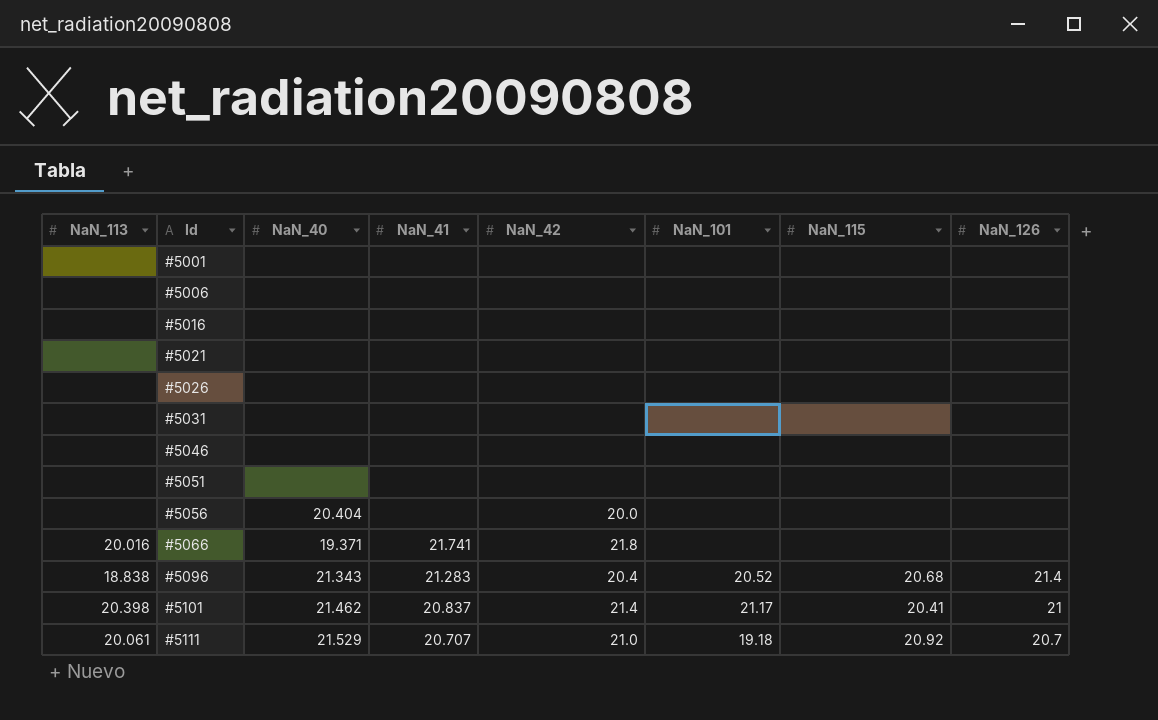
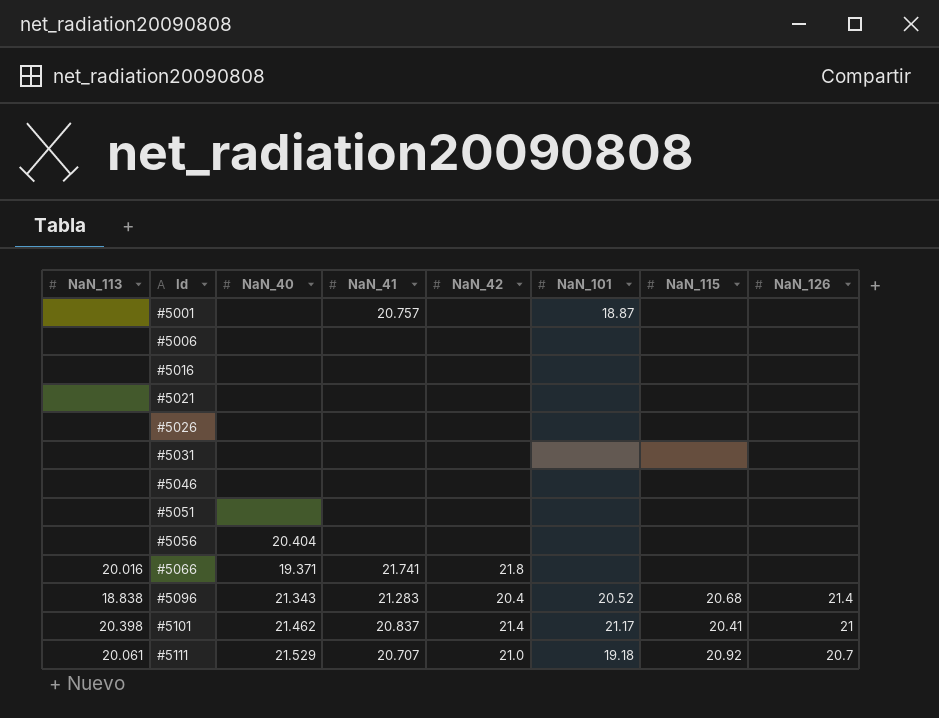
#5001 | NaN_41: none -> 20.757
#5001 | NaN_101: none -> 18.87
#5056 | NaN_42: 20.0 -> none

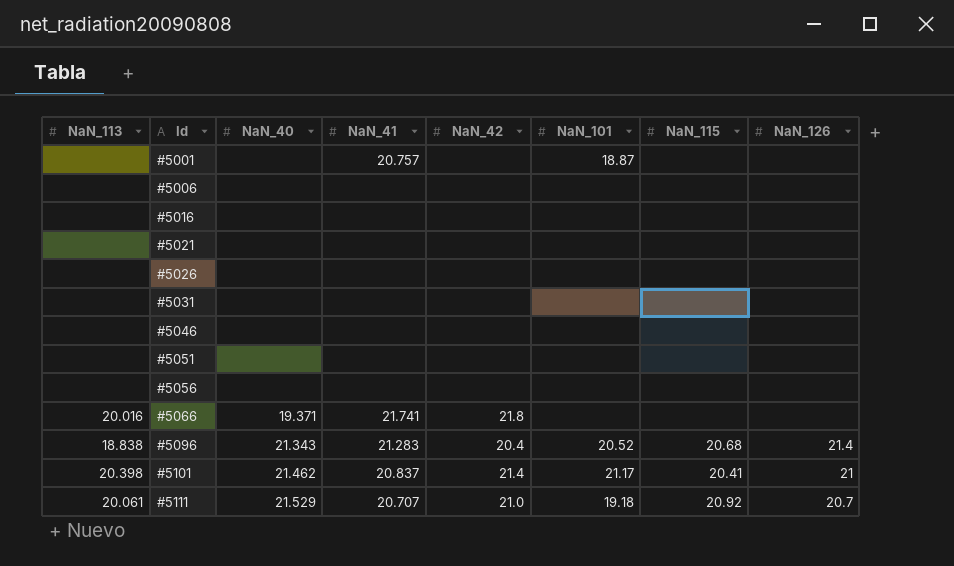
#5056 | NaN_40: 20.404 -> none

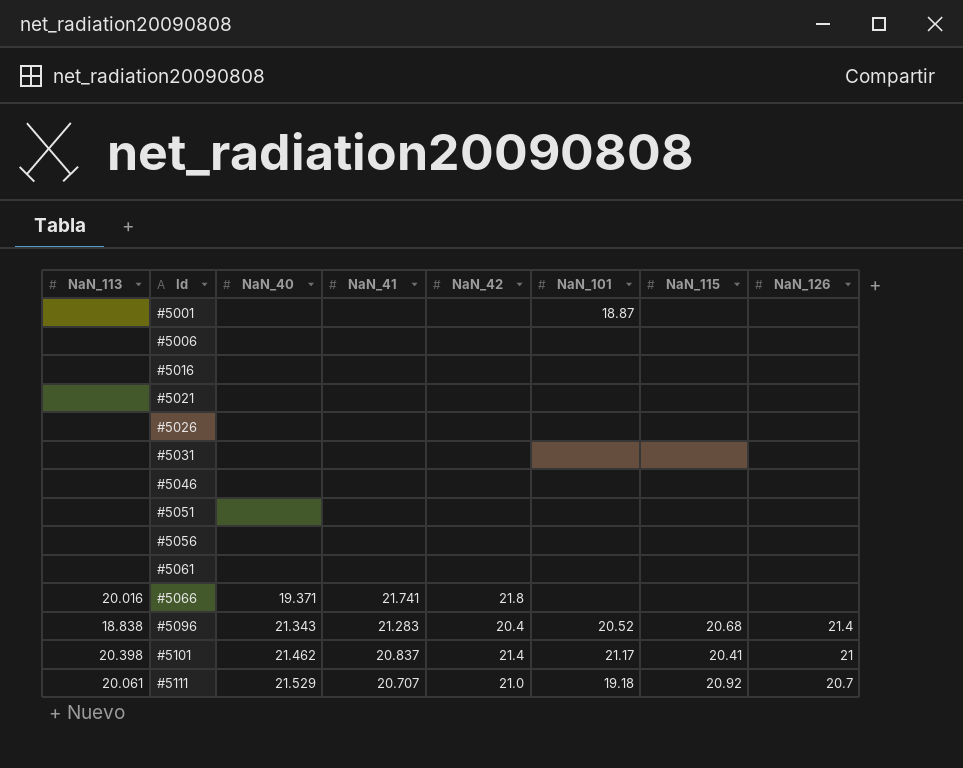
#5001 | NaN_41: 20.757 -> none
row #5061: none -> none | none | none | none | none | none | none

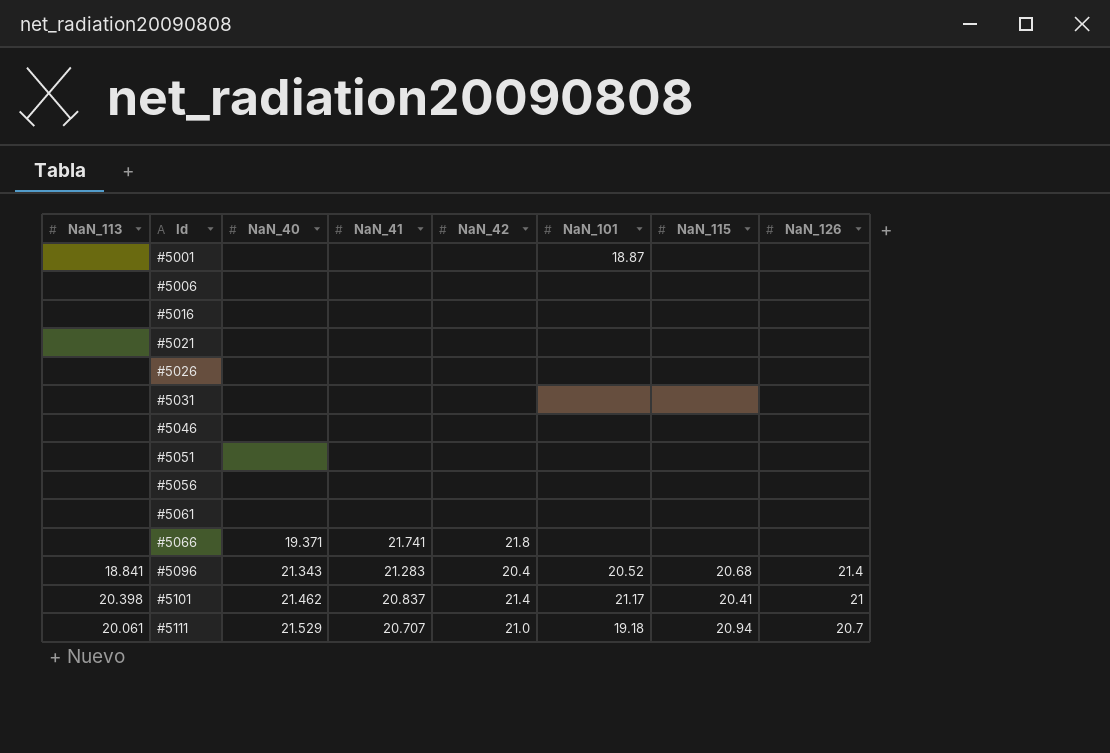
#5066 | NaN_113: 20.016 -> none
#5096 | NaN_113: 18.838 -> 18.841
#5111 | NaN_115: 20.92 -> 20.94

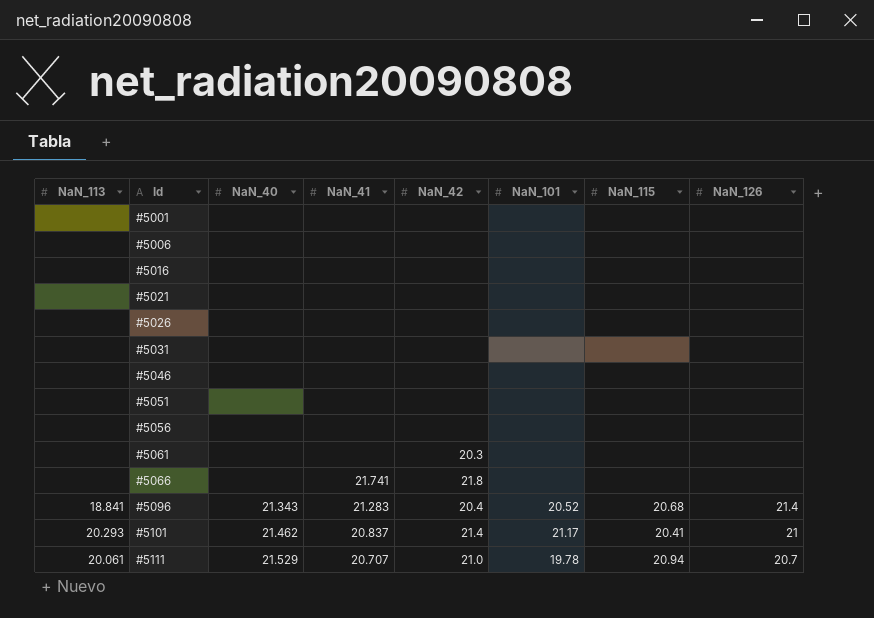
#5001 | NaN_101: 18.87 -> none
#5061 | NaN_42: none -> 20.3
#5066 | NaN_40: 19.371 -> none
#5101 | NaN_113: 20.398 -> 20.293
#5111 | NaN_101: 19.18 -> 19.78

